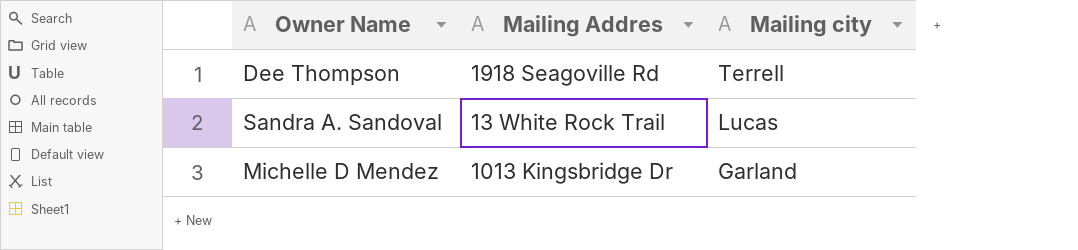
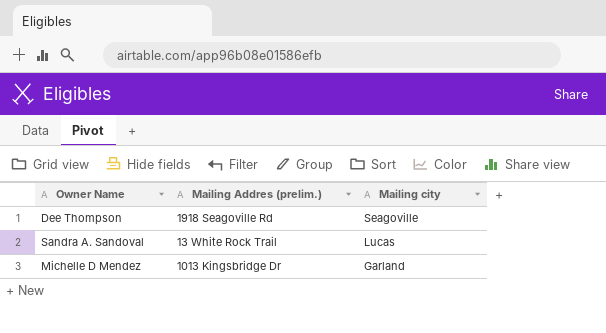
column name: Mailing Addres -> Mailing Addres (prelim.)
Dee Thompson | Mailing city: Terrell -> Seagoville

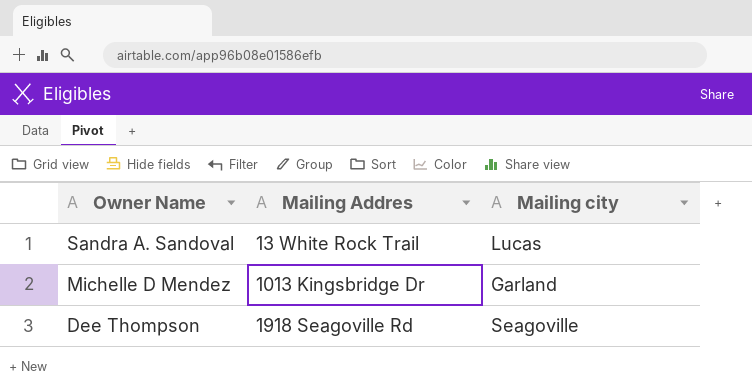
row order: Mailing city descending -> Owner Name descending
column name: Mailing Addres (prelim.) -> Mailing Addres

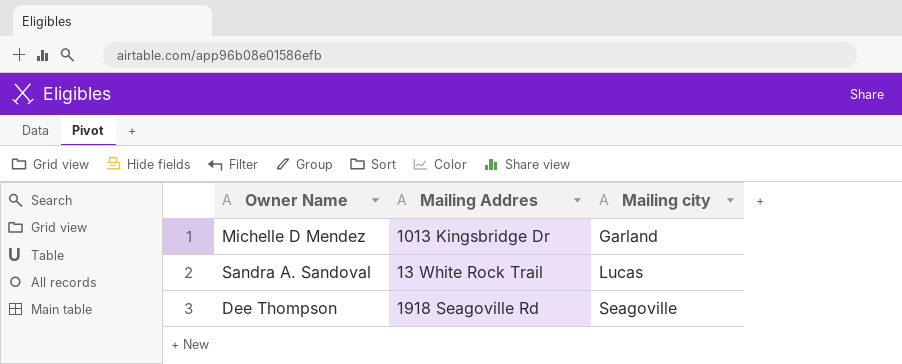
row order: Owner Name descending -> Mailing city ascending

